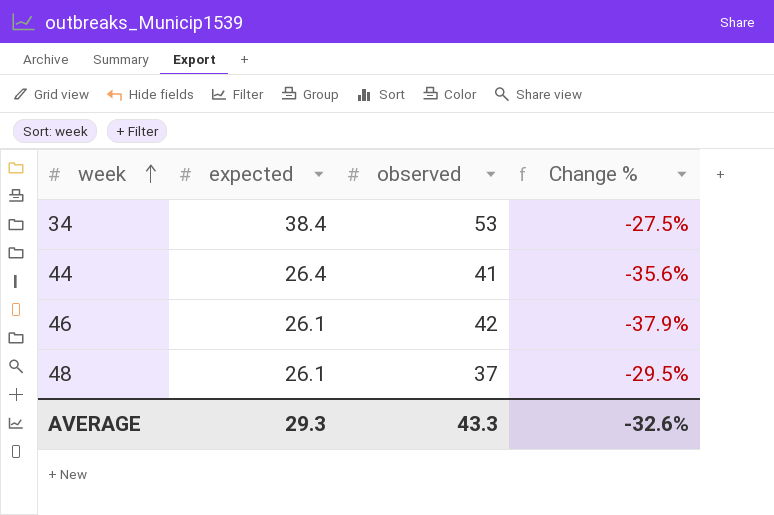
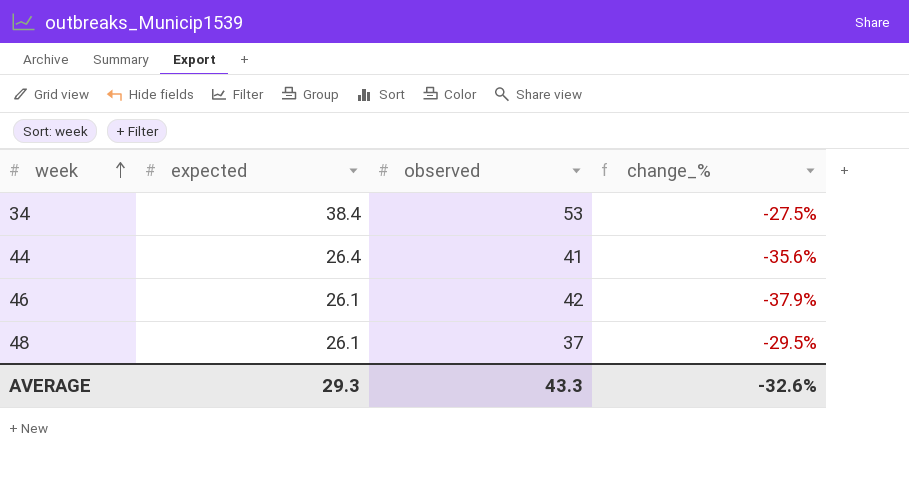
column name: Change % -> change_%

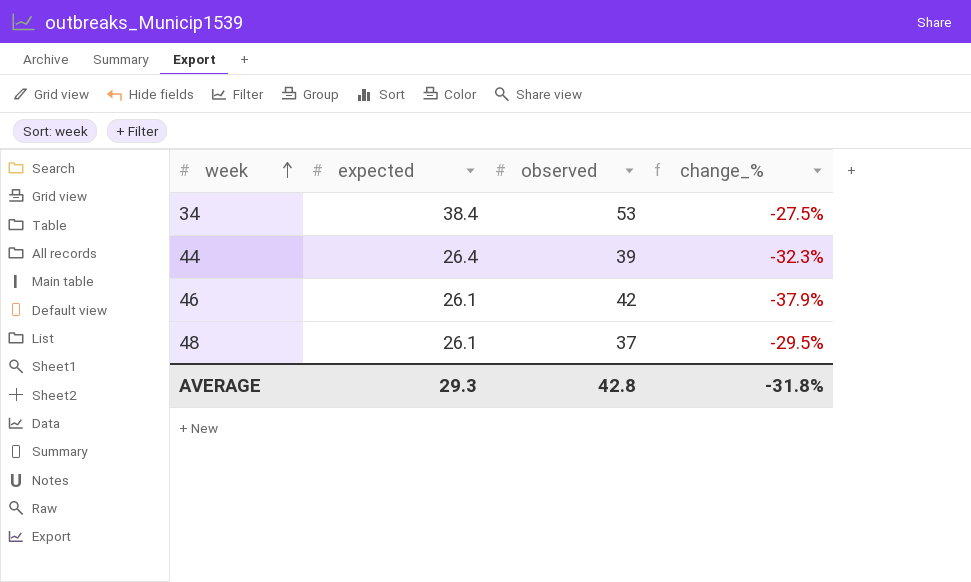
44 | observed: 41 -> 39
44 | change_%: -35.6% -> -32.3%
AVERAGE | observed: 43.3 -> 42.8
AVERAGE | change_%: -32.6% -> -31.8%

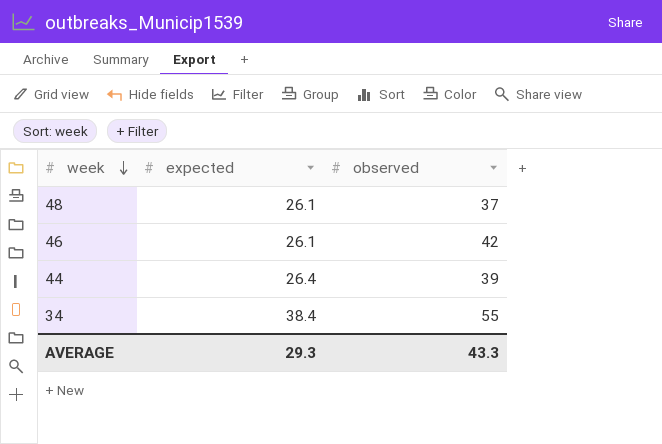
row order: week ascending -> week descending
column change_% | formula: ([expected] - [observed]) / [observed] -> none
34 | observed: 53 -> 55
AVERAGE | observed: 42.8 -> 43.3

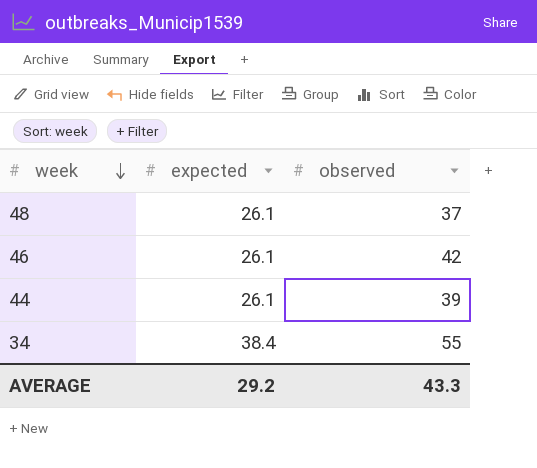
44 | expected: 26.4 -> 26.1
AVERAGE | expected: 29.3 -> 29.2

